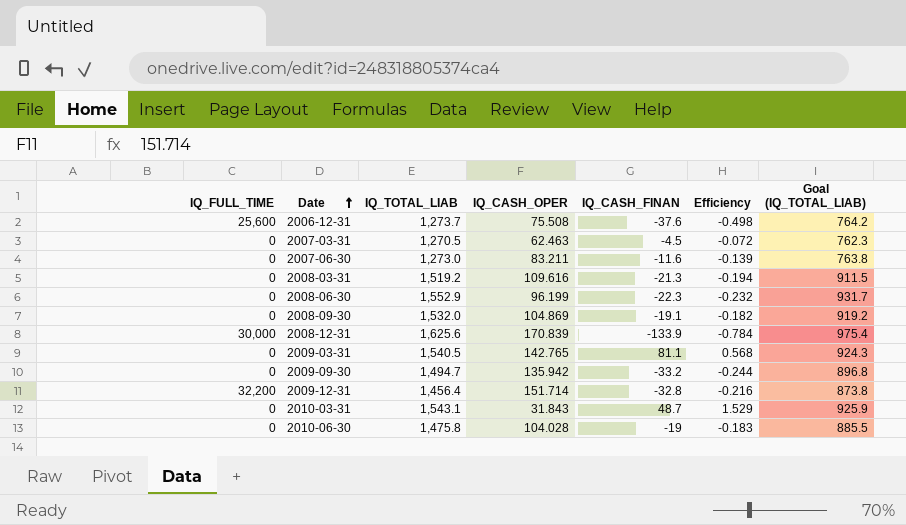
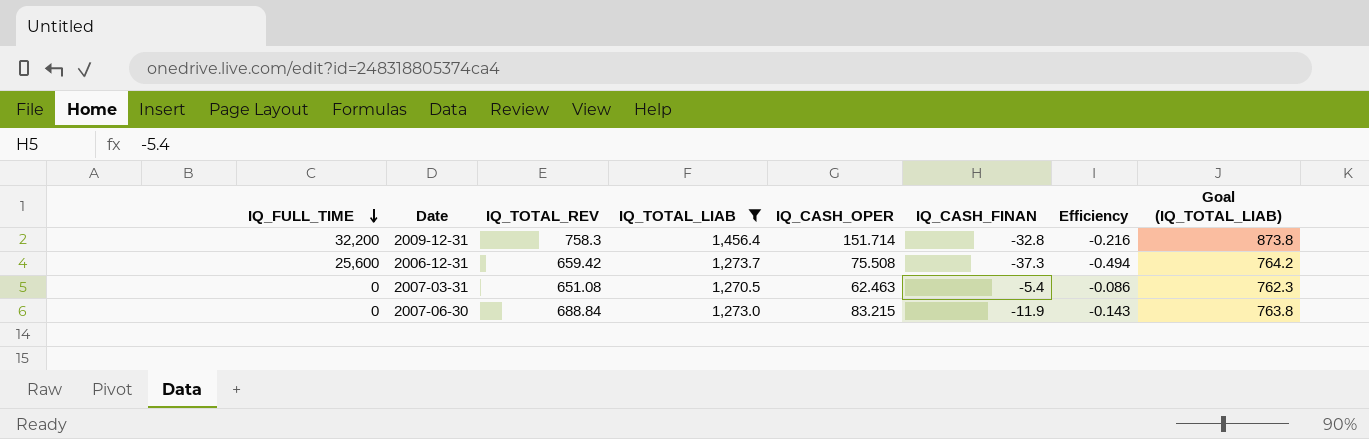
filter: none -> IQ_TOTAL_LIAB <= 1,456.4
row order: Date ascending -> IQ_FULL_TIME descending
column IQ_TOTAL_REV | position: none -> 3
2006-12-31 | IQ_CASH_FINAN: -37.6 -> -37.3
2006-12-31 | Efficiency: -0.498 -> -0.494
2007-03-31 | IQ_CASH_FINAN: -4.5 -> -5.4
2007-03-31 | Efficiency: -0.072 -> -0.086
2007-06-30 | IQ_CASH_OPER: 83.211 -> 83.215
2007-06-30 | IQ_CASH_FINAN: -11.6 -> -11.9
2007-06-30 | Efficiency: -0.139 -> -0.143

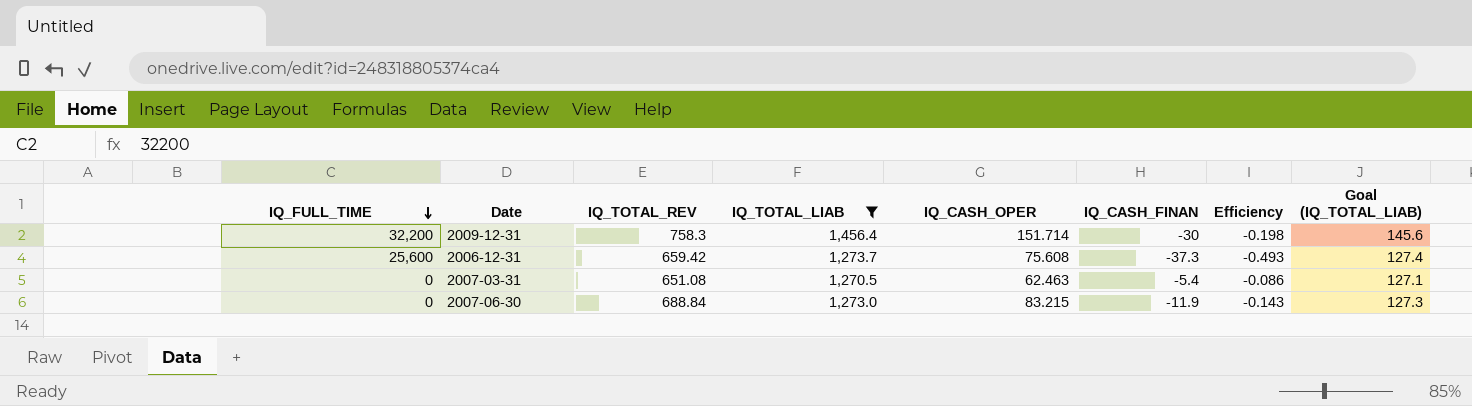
column Goal (IQ_TOTAL_LIAB) | formula: [IQ_TOTAL_LIAB] * 0.6 -> [IQ_TOTAL_LIAB] * 0.1
2009-12-31 | IQ_CASH_FINAN: -32.8 -> -30
2009-12-31 | Efficiency: -0.216 -> -0.198
2006-12-31 | IQ_CASH_OPER: 75.508 -> 75.608
2006-12-31 | Efficiency: -0.494 -> -0.493

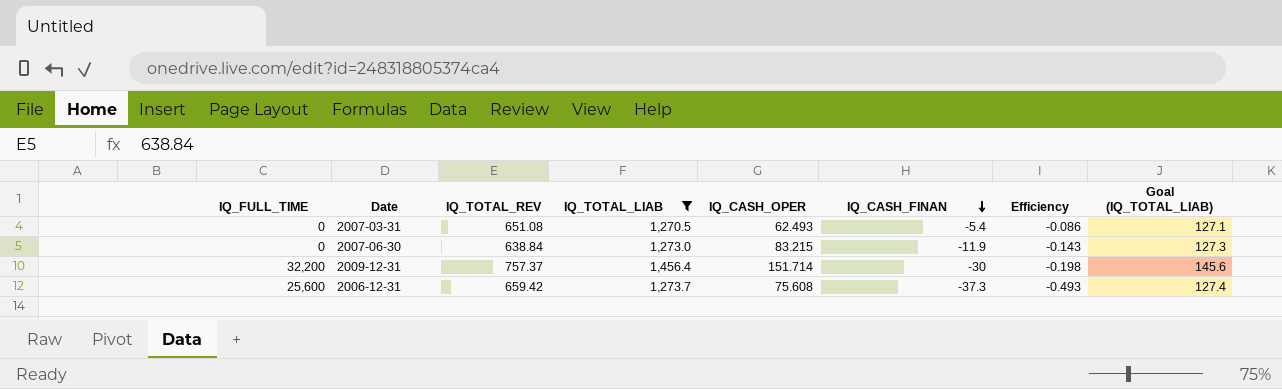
row order: IQ_FULL_TIME descending -> IQ_CASH_FINAN descending
2007-03-31 | IQ_CASH_OPER: 62.463 -> 62.493
2007-06-30 | IQ_TOTAL_REV: 688.84 -> 638.84
2009-12-31 | IQ_TOTAL_REV: 758.3 -> 757.37

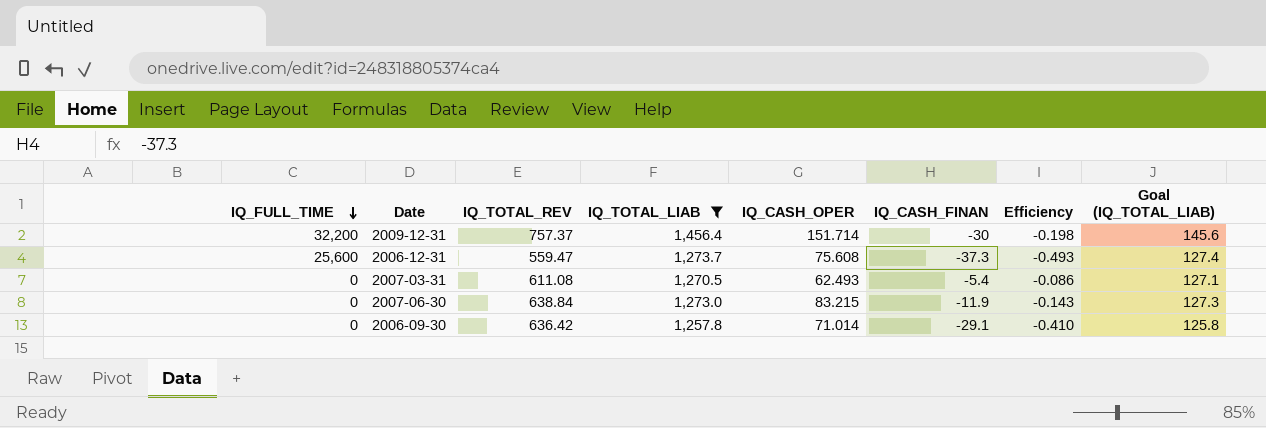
row order: IQ_CASH_FINAN descending -> IQ_FULL_TIME descending
2006-12-31 | IQ_TOTAL_REV: 659.42 -> 559.47
2007-03-31 | IQ_TOTAL_REV: 651.08 -> 611.08
row 2006-09-30: none -> 0 | 636.42 | 1,257.8 | 71.014 | -29.1 | -0.410 | 125.8

